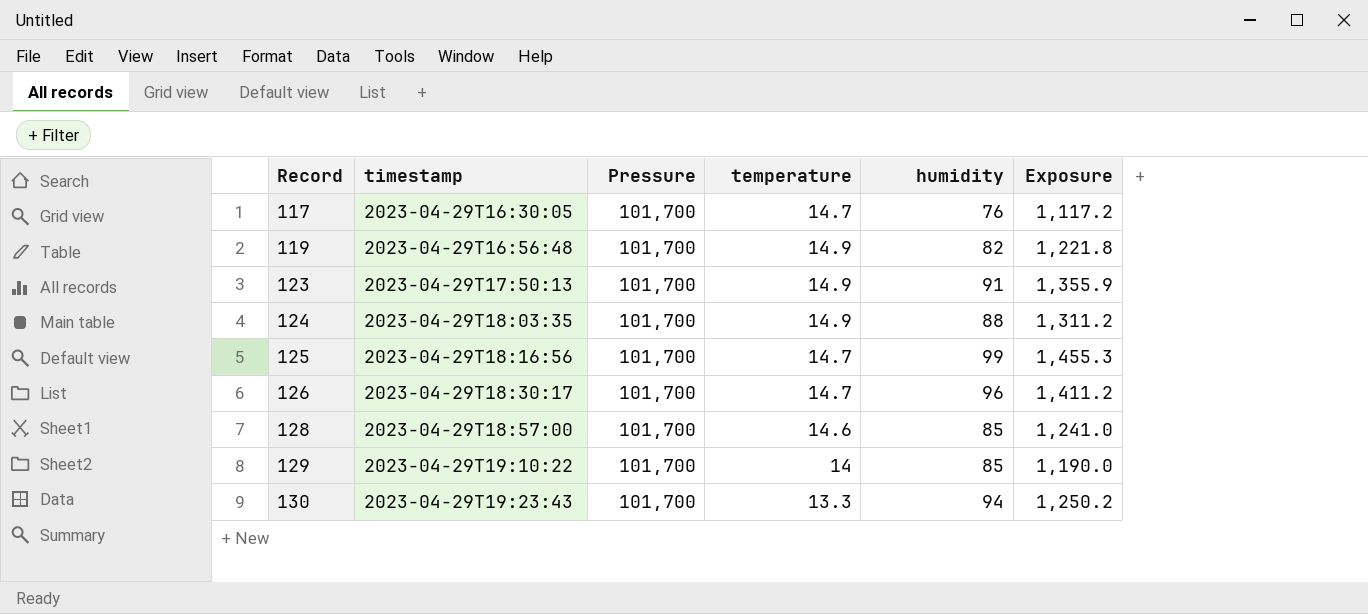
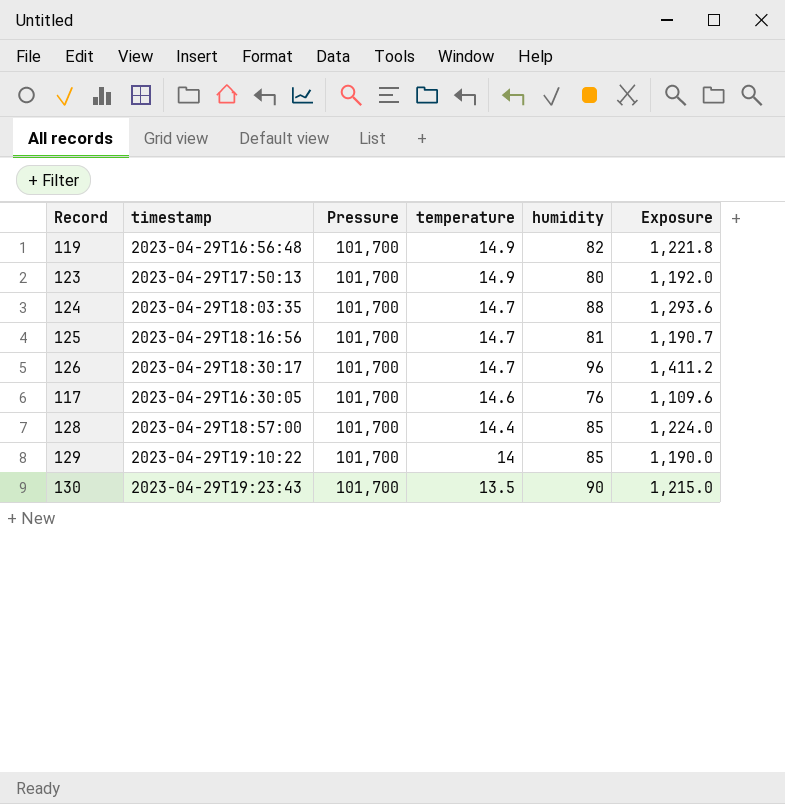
row order: Record ascending -> temperature descending
123 | humidity: 91 -> 80
123 | Exposure: 1,355.9 -> 1,192.0
124 | temperature: 14.9 -> 14.7
124 | Exposure: 1,311.2 -> 1,293.6
125 | humidity: 99 -> 81
125 | Exposure: 1,455.3 -> 1,190.7
117 | temperature: 14.7 -> 14.6
117 | Exposure: 1,117.2 -> 1,109.6
128 | temperature: 14.6 -> 14.4
128 | Exposure: 1,241.0 -> 1,224.0
130 | temperature: 13.3 -> 13.5
130 | humidity: 94 -> 90
130 | Exposure: 1,250.2 -> 1,215.0

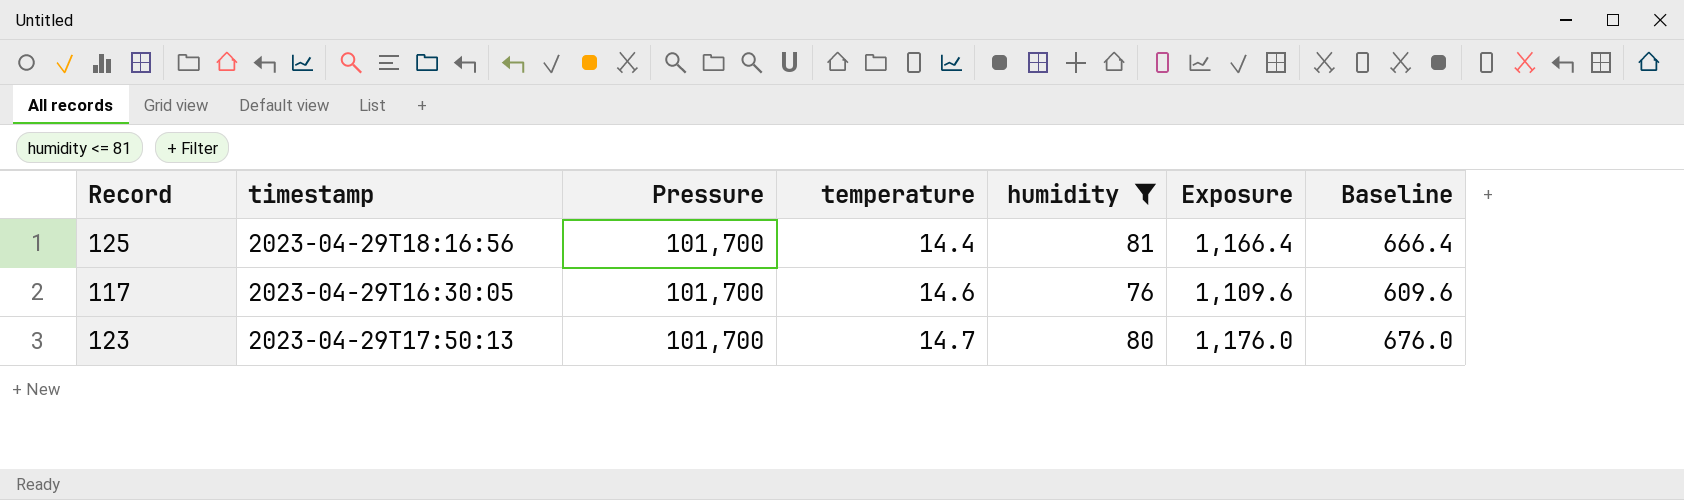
filter: none -> humidity <= 81
row order: temperature descending -> temperature ascending
column Baseline | formula: none -> [Exposure] - 500
125 | temperature: 14.7 -> 14.4
125 | Exposure: 1,190.7 -> 1,166.4
123 | temperature: 14.9 -> 14.7
123 | Exposure: 1,192.0 -> 1,176.0

